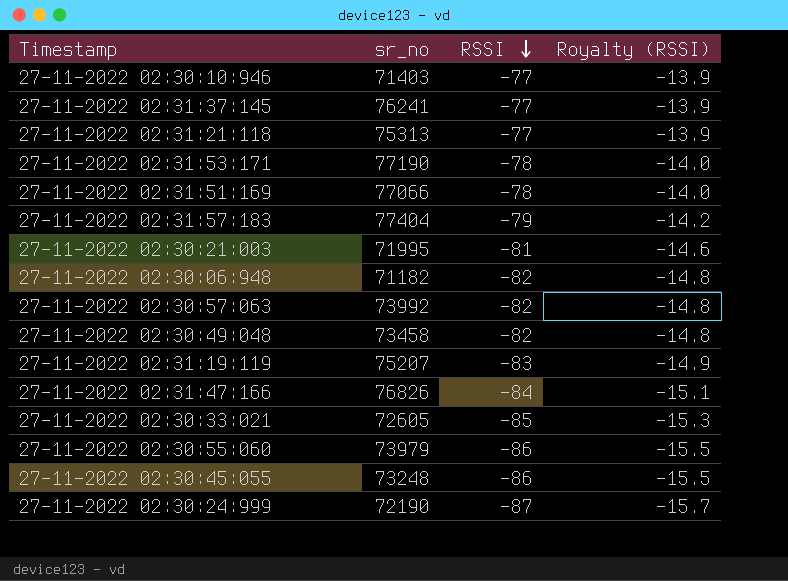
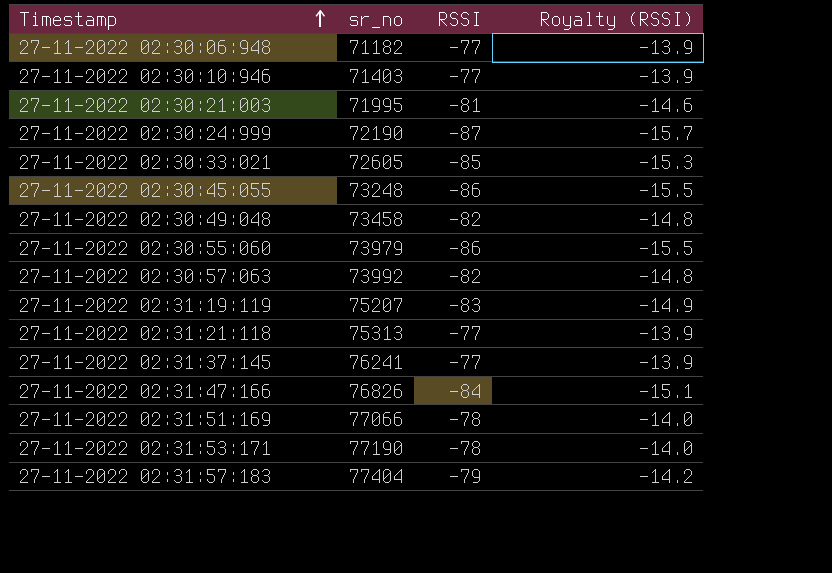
row order: RSSI descending -> Timestamp ascending
27-11-2022 02:30:06:948 | RSSI: -82 -> -77
27-11-2022 02:30:06:948 | Royalty (RSSI): -14.8 -> -13.9

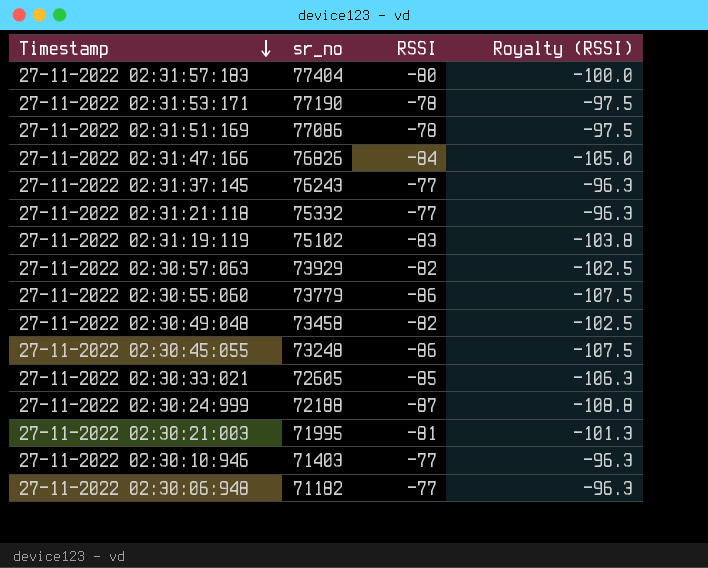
row order: Timestamp ascending -> Timestamp descending
column Royalty (RSSI) | formula: [RSSI] * 0.18 -> [RSSI] * 1.25
27-11-2022 02:31:57:183 | RSSI: -79 -> -80
27-11-2022 02:31:51:169 | sr_no: 77066 -> 77086
27-11-2022 02:31:37:145 | sr_no: 76241 -> 76243
27-11-2022 02:31:21:118 | sr_no: 75313 -> 75332
27-11-2022 02:31:19:119 | sr_no: 75207 -> 75102
27-11-2022 02:30:57:063 | sr_no: 73992 -> 73929
27-11-2022 02:30:55:060 | sr_no: 73979 -> 73779
27-11-2022 02:30:24:999 | sr_no: 72190 -> 72188

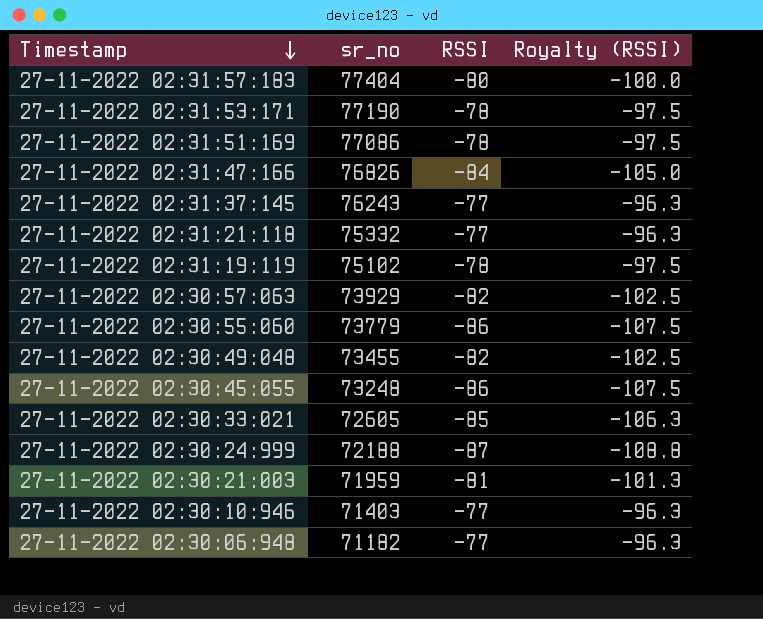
27-11-2022 02:31:19:119 | RSSI: -83 -> -78
27-11-2022 02:31:19:119 | Royalty (RSSI): -103.8 -> -97.5
27-11-2022 02:30:49:048 | sr_no: 73458 -> 73455
27-11-2022 02:30:21:003 | sr_no: 71995 -> 71959

